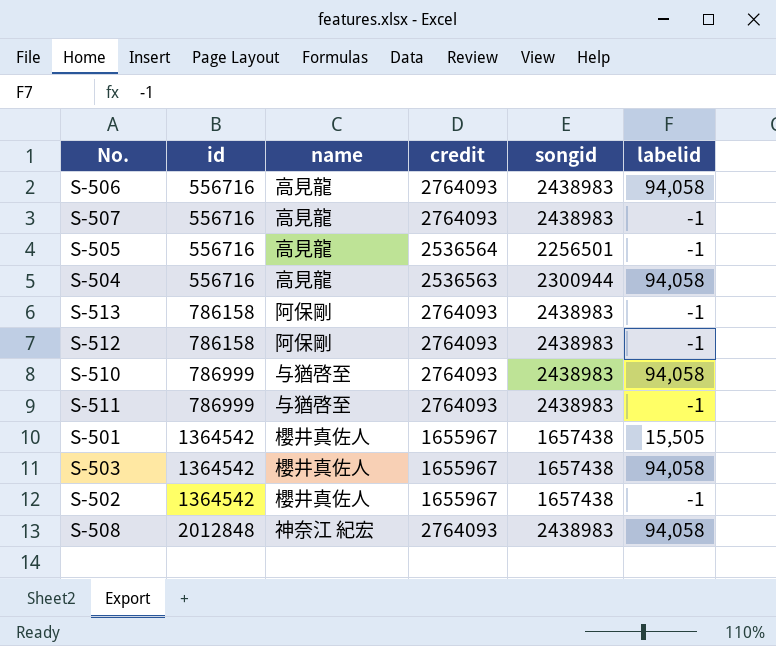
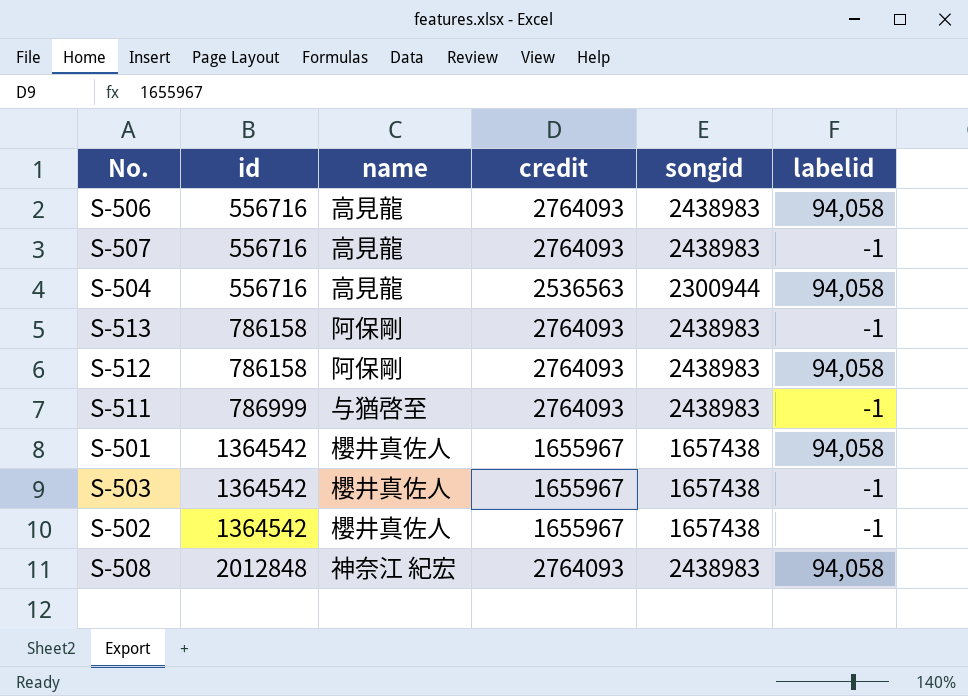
row S-505: 556716 | 高見龍 | 2536564 | 2256501 | -1 -> none
row S-510: 786999 | 与猶啓至 | 2764093 | 2438983 | 94,058 -> none
S-512 | labelid: -1 -> 94,058
S-501 | labelid: 15,505 -> 94,058
S-503 | labelid: 94,058 -> -1

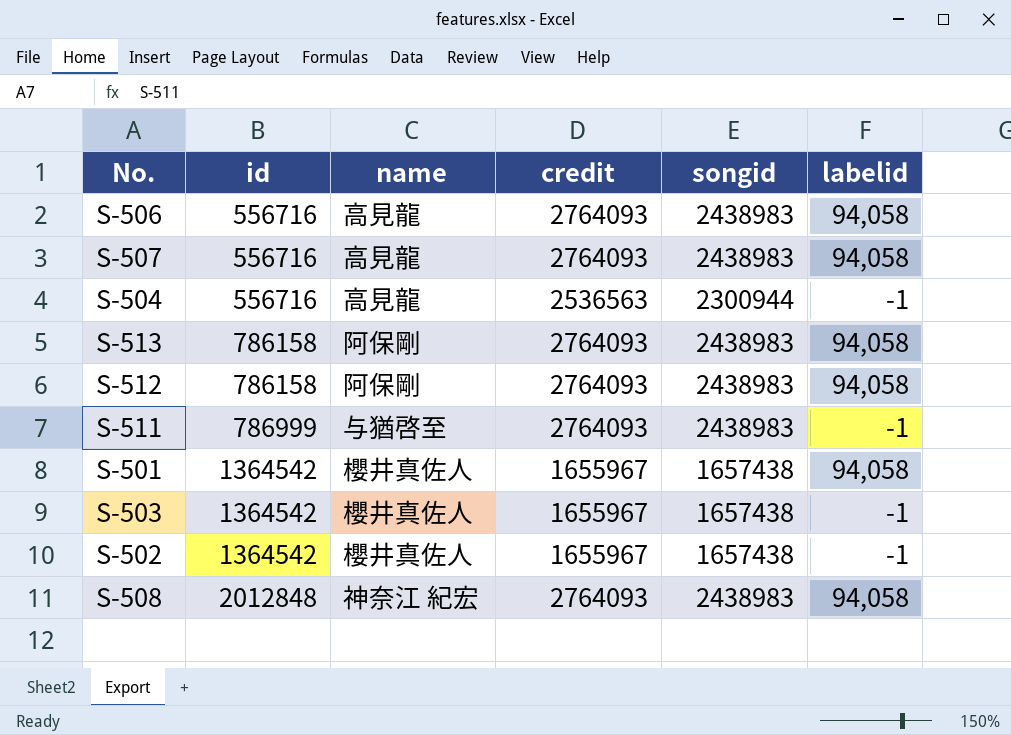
S-507 | labelid: -1 -> 94,058
S-504 | labelid: 94,058 -> -1
S-513 | labelid: -1 -> 94,058

